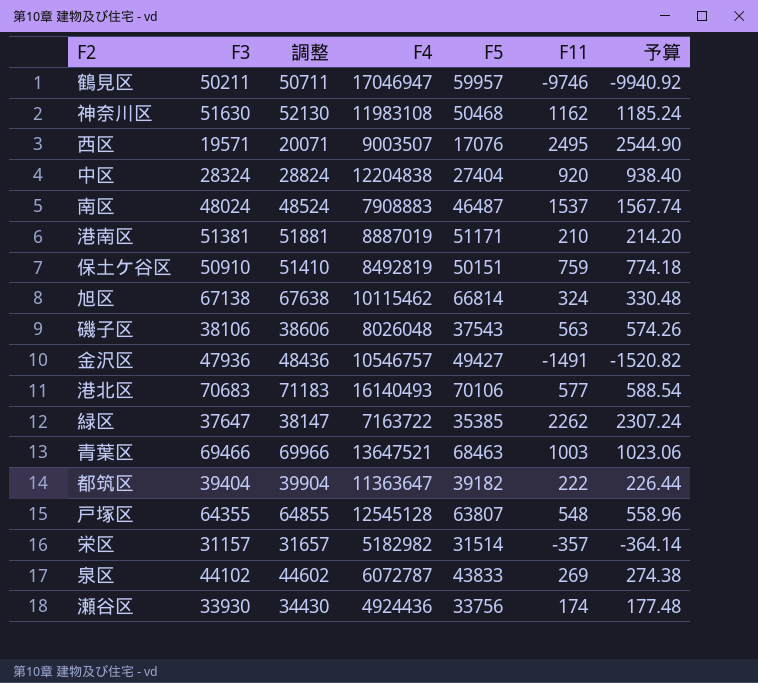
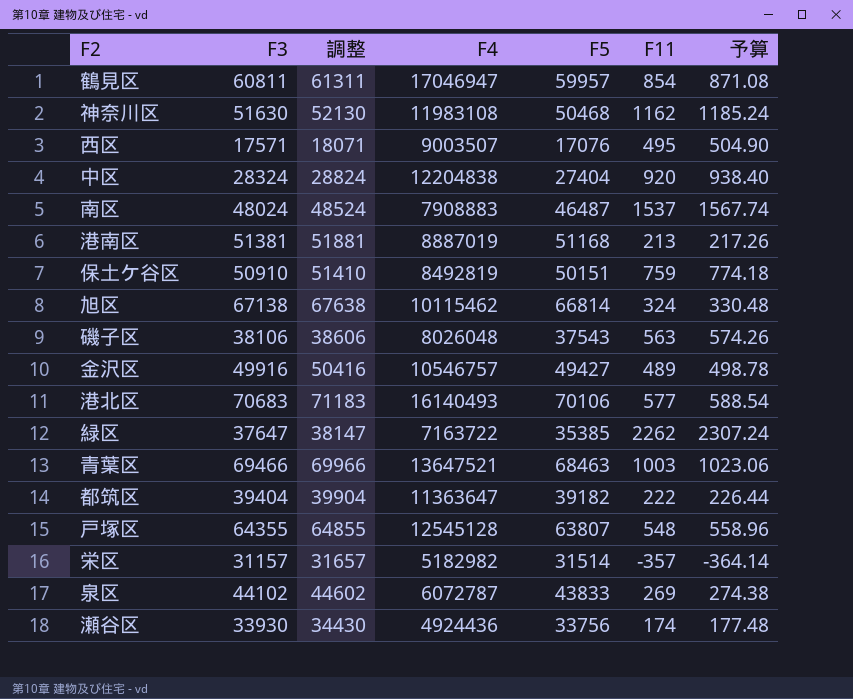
鶴見区 | F3: 50211 -> 60811
鶴見区 | 調整: 50711 -> 61311
鶴見区 | F11: -9746 -> 854
鶴見区 | 予算: -9940.92 -> 871.08
西区 | F3: 19571 -> 17571
西区 | 調整: 20071 -> 18071
西区 | F11: 2495 -> 495
西区 | 予算: 2544.90 -> 504.90
港南区 | F5: 51171 -> 51168
港南区 | F11: 210 -> 213
港南区 | 予算: 214.20 -> 217.26
金沢区 | F3: 47936 -> 49916
金沢区 | 調整: 48436 -> 50416
金沢区 | F11: -1491 -> 489
金沢区 | 予算: -1520.82 -> 498.78

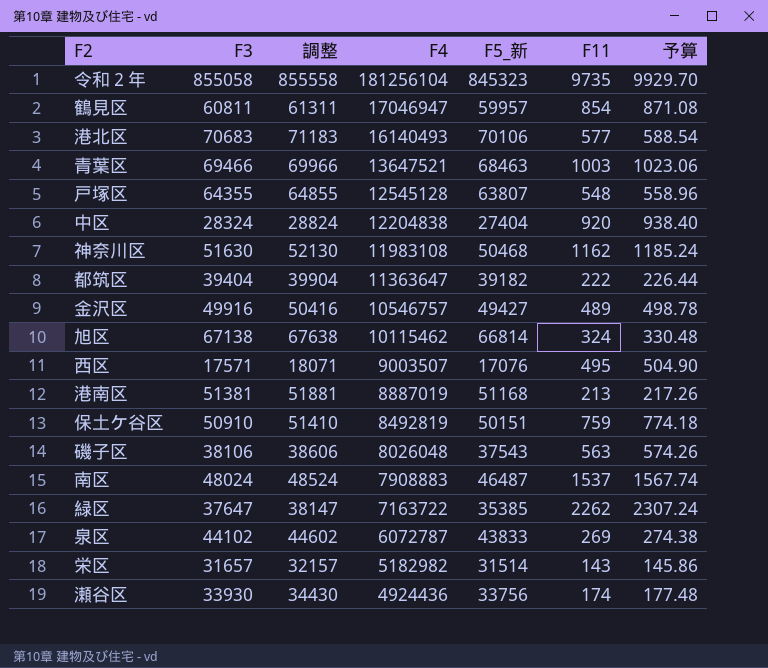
row order: none -> F4 descending
column name: F5 -> F5_新
row 令和２年: none -> 855058 | 855558 | 181256104 | 845323 | 9735 | 9929.70
栄区 | F3: 31157 -> 31657
栄区 | 調整: 31657 -> 32157
栄区 | F11: -357 -> 143
栄区 | 予算: -364.14 -> 145.86

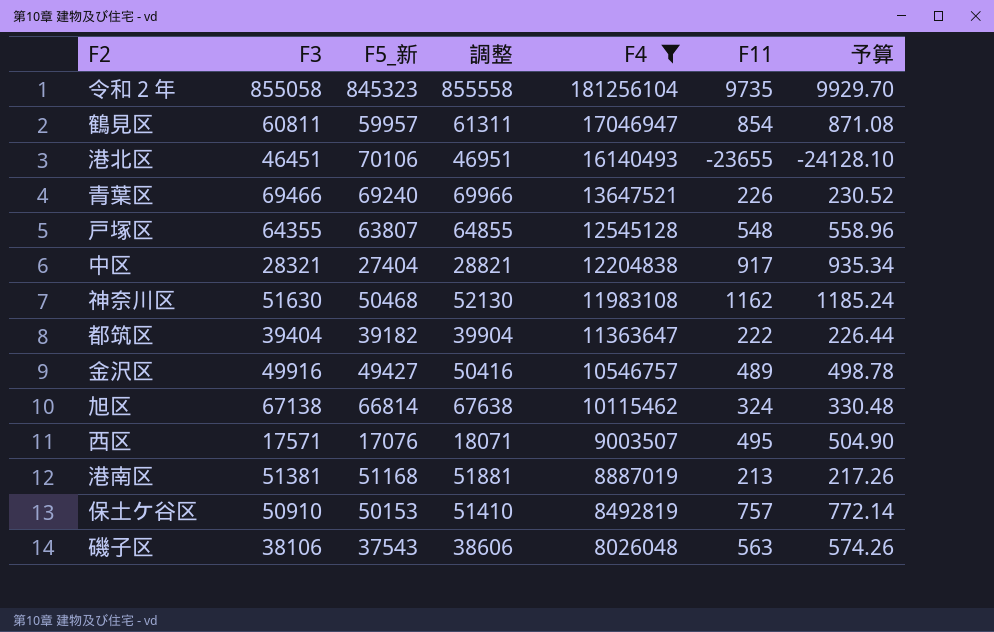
filter: none -> F4 >= 8026048
column F5_新 | position: 5 -> 3
港北区 | F3: 70683 -> 46451
港北区 | 調整: 71183 -> 46951
港北区 | F11: 577 -> -23655
港北区 | 予算: 588.54 -> -24128.10
青葉区 | F5_新: 68463 -> 69240
青葉区 | F11: 1003 -> 226
青葉区 | 予算: 1023.06 -> 230.52
中区 | F3: 28324 -> 28321
中区 | 調整: 28824 -> 28821
中区 | F11: 920 -> 917
中区 | 予算: 938.40 -> 935.34
保土ケ谷区 | F5_新: 50151 -> 50153
保土ケ谷区 | F11: 759 -> 757
保土ケ谷区 | 予算: 774.18 -> 772.14

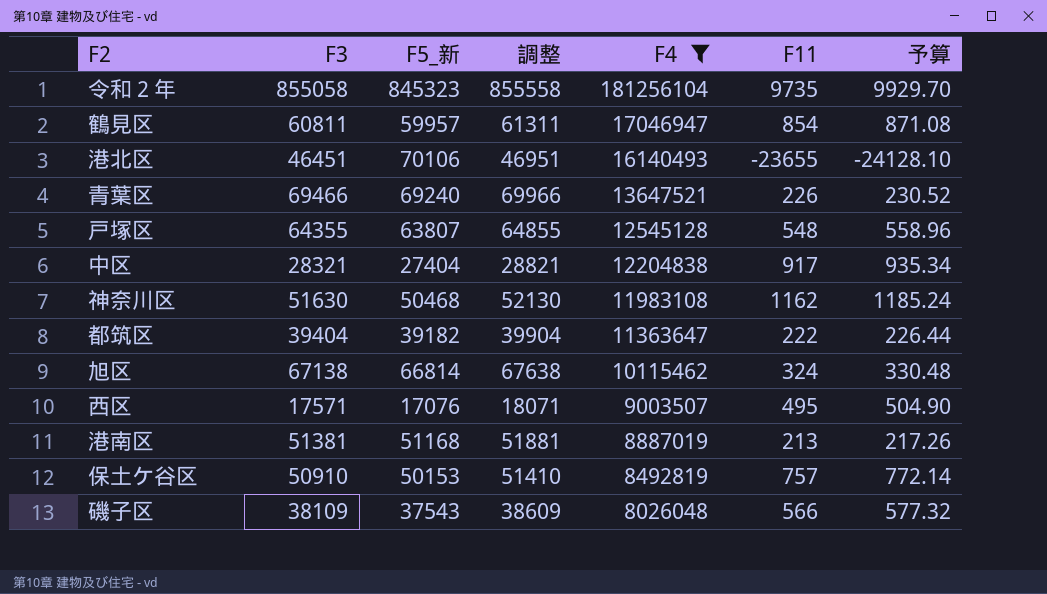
row 金沢区: 49916 | 49427 | 50416 | 10546757 | 489 | 498.78 -> none
磯子区 | F3: 38106 -> 38109
磯子区 | 調整: 38606 -> 38609
磯子区 | F11: 563 -> 566
磯子区 | 予算: 574.26 -> 577.32

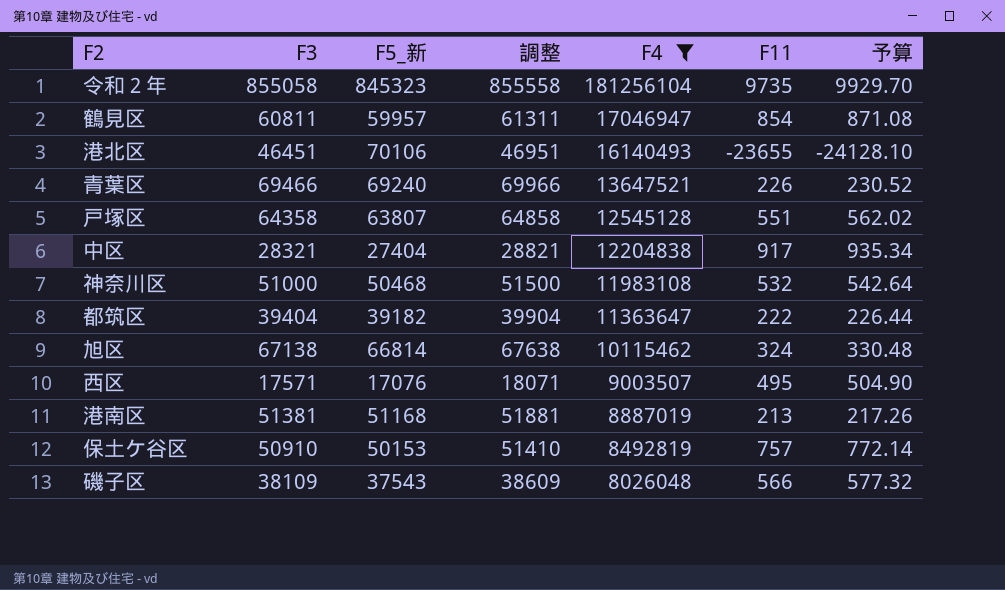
戸塚区 | F3: 64355 -> 64358
戸塚区 | 調整: 64855 -> 64858
戸塚区 | F11: 548 -> 551
戸塚区 | 予算: 558.96 -> 562.02
神奈川区 | F3: 51630 -> 51000
神奈川区 | 調整: 52130 -> 51500
神奈川区 | F11: 1162 -> 532
神奈川区 | 予算: 1185.24 -> 542.64

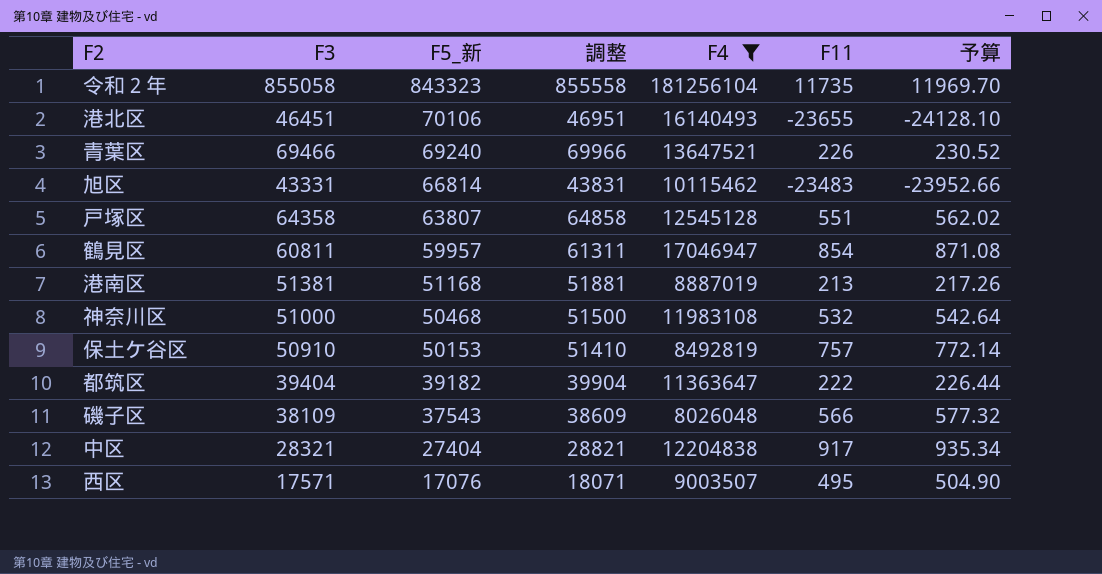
row order: F4 descending -> F5_新 descending
令和２年 | F5_新: 845323 -> 843323
令和２年 | F11: 9735 -> 11735
令和２年 | 予算: 9929.70 -> 11969.70
旭区 | F3: 67138 -> 43331
旭区 | 調整: 67638 -> 43831
旭区 | F11: 324 -> -23483
旭区 | 予算: 330.48 -> -23952.66

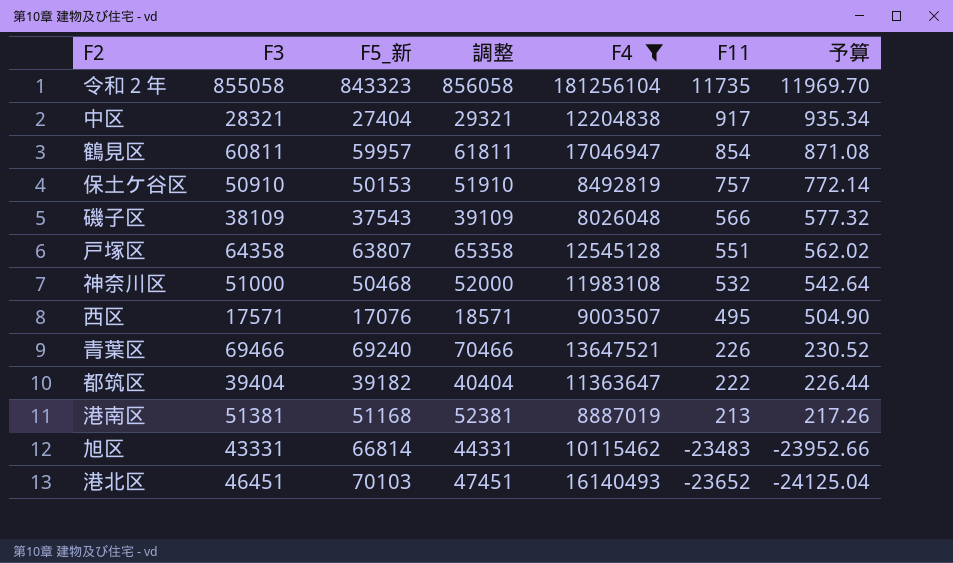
row order: F5_新 descending -> F11 descending
column 調整 | formula: [F3] + 500 -> [F3] + 1000
港北区 | F5_新: 70106 -> 70103
港北区 | F11: -23655 -> -23652
港北区 | 予算: -24128.10 -> -24125.04

